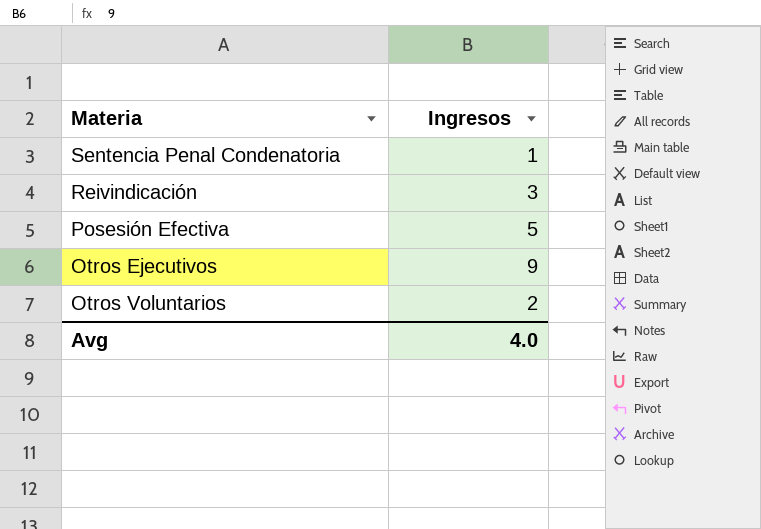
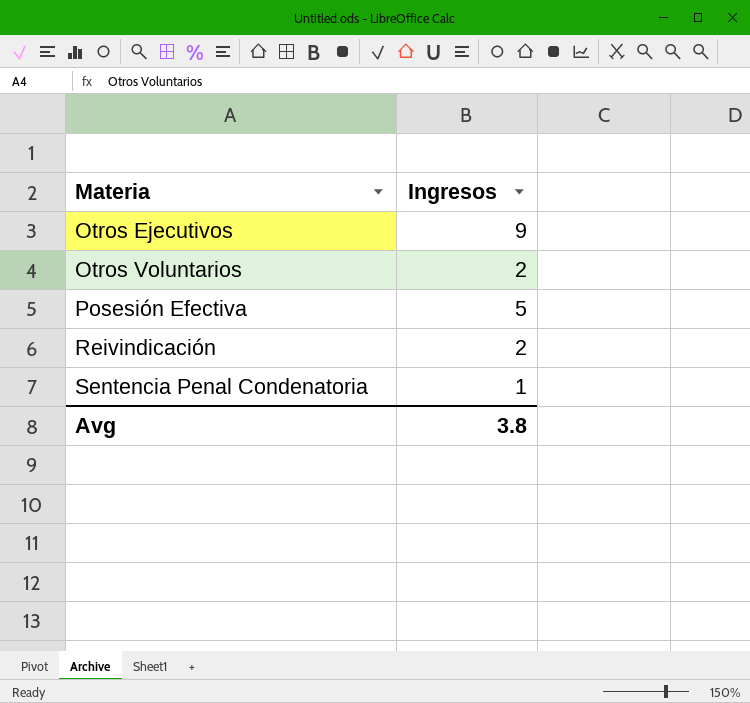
row order: none -> Materia ascending
Reivindicación | Ingresos: 3 -> 2
Avg | Ingresos: 4.0 -> 3.8

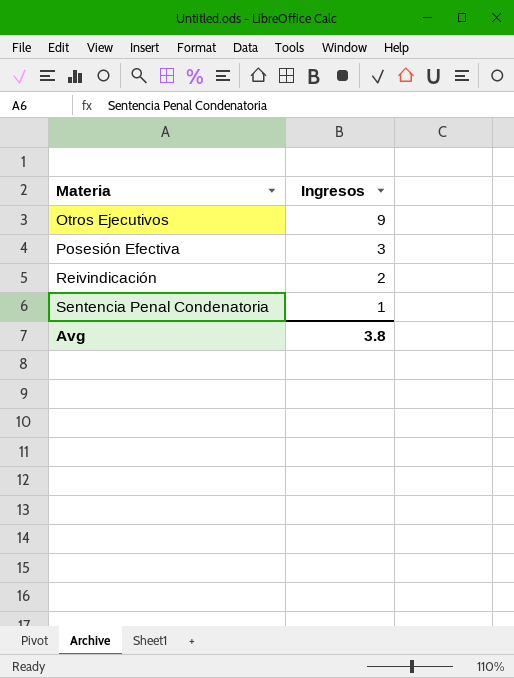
row Otros Voluntarios: 2 -> none
Posesión Efectiva | Ingresos: 5 -> 3

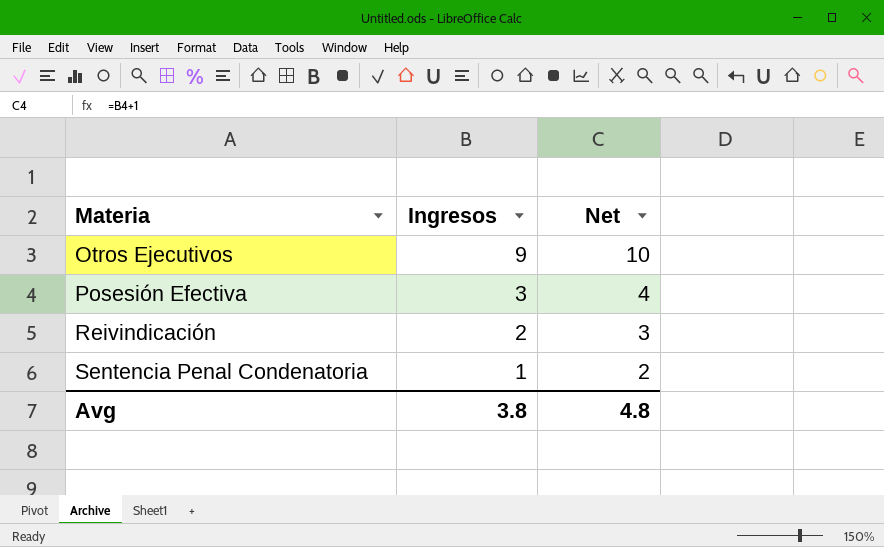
column Net | formula: none -> [Ingresos] + 1

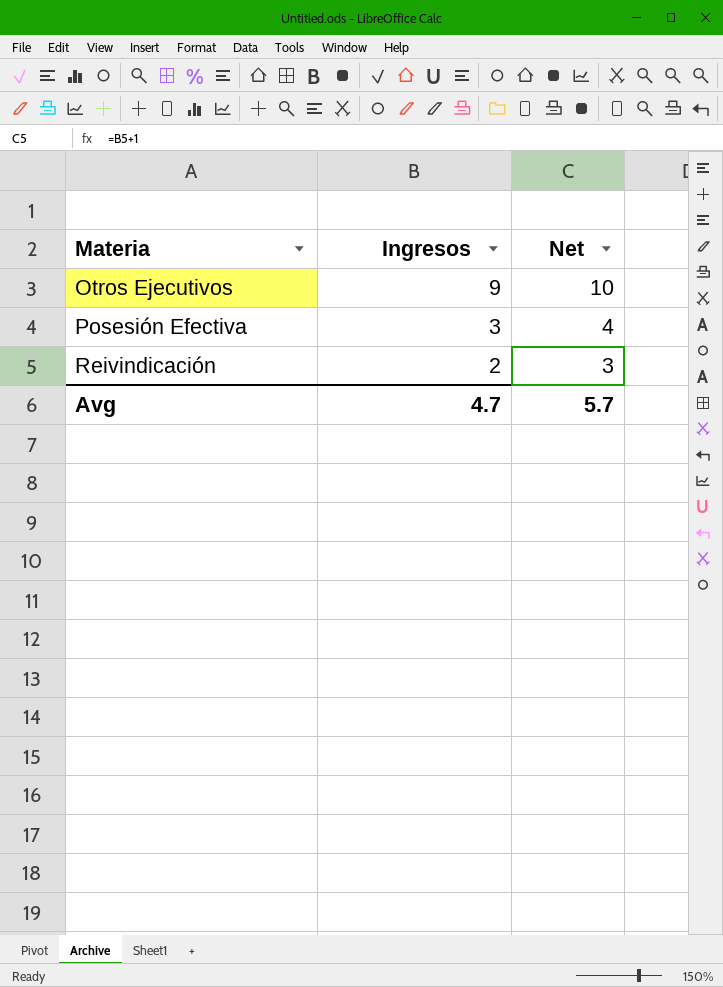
row Sentencia Penal Condenatoria: 1 | 2 -> none
Avg | Ingresos: 3.8 -> 4.7
Avg | Net: 4.8 -> 5.7

